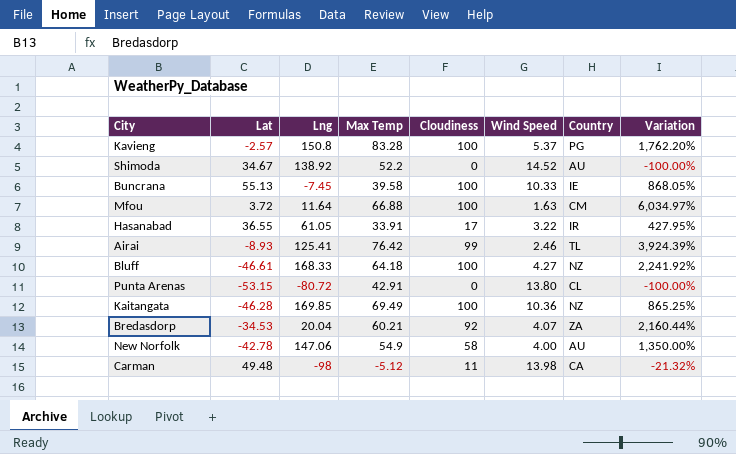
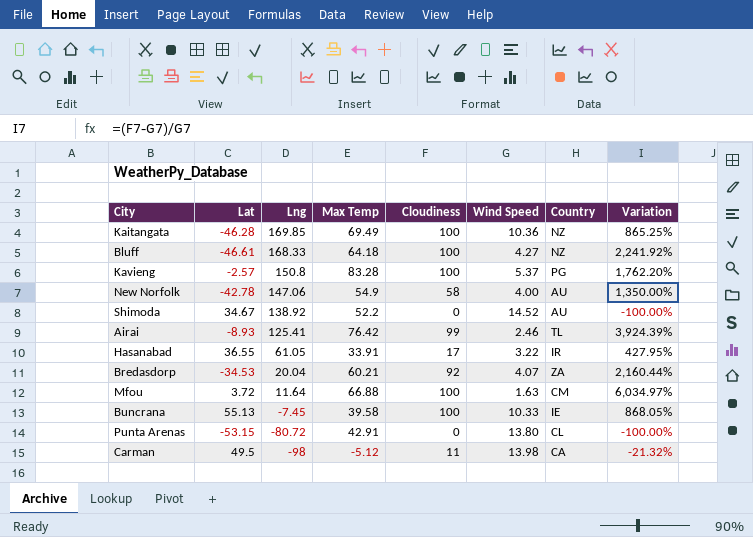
row order: none -> Lng descending
Carman | Lat: 49.48 -> 49.5

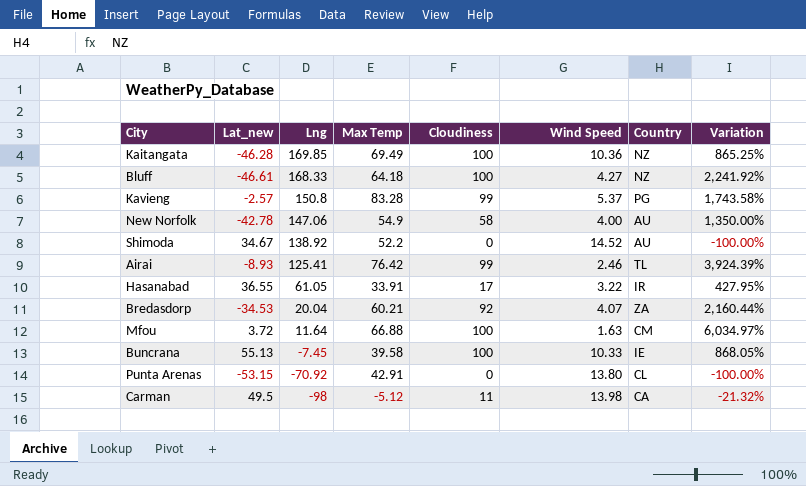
column name: Lat -> Lat_new
Kavieng | Cloudiness: 100 -> 99
Kavieng | Variation: 1,762.20% -> 1,743.58%
Punta Arenas | Lng: -80.72 -> -70.92

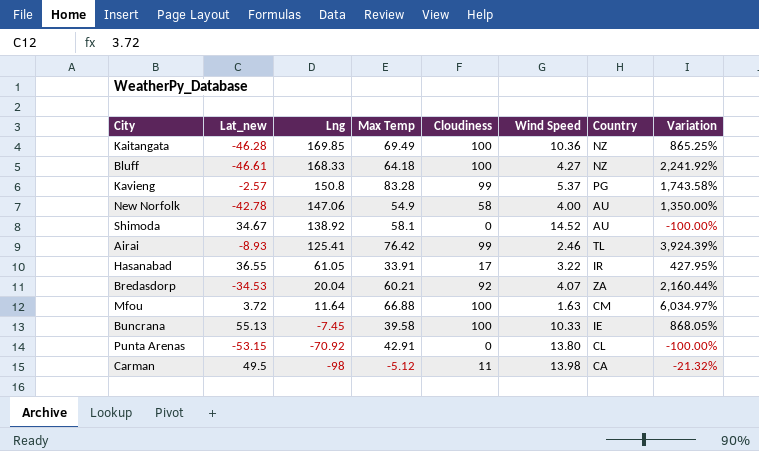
Shimoda | Max Temp: 52.2 -> 58.1

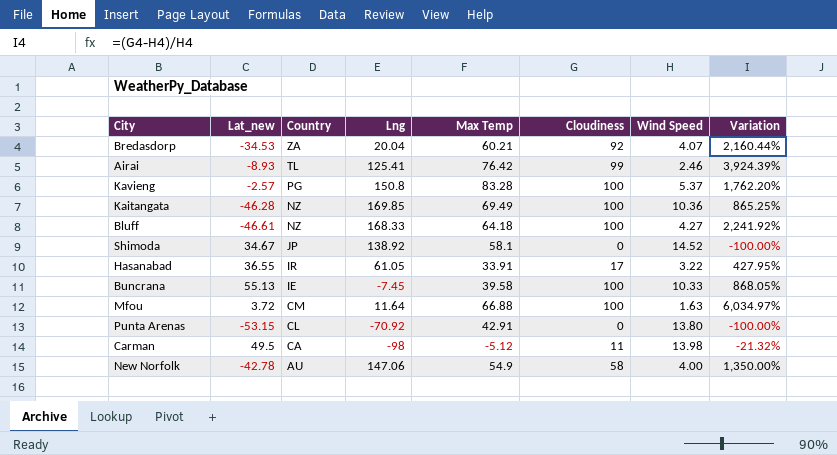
row order: Lng descending -> Country descending
column Country | position: 7 -> 3
Kavieng | Cloudiness: 99 -> 100
Kavieng | Variation: 1,743.58% -> 1,762.20%
Shimoda | Country: AU -> JP

